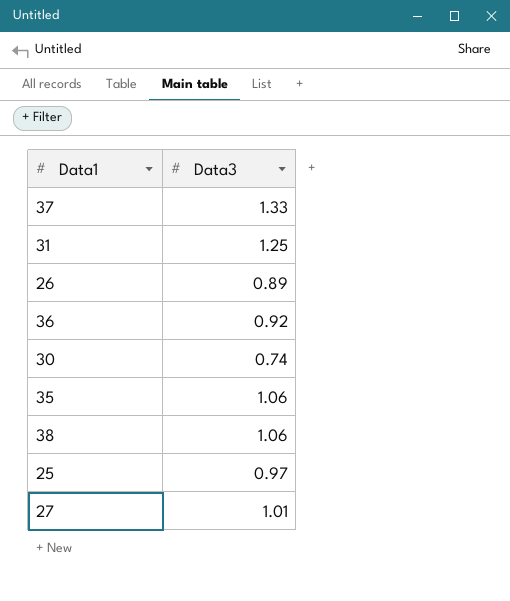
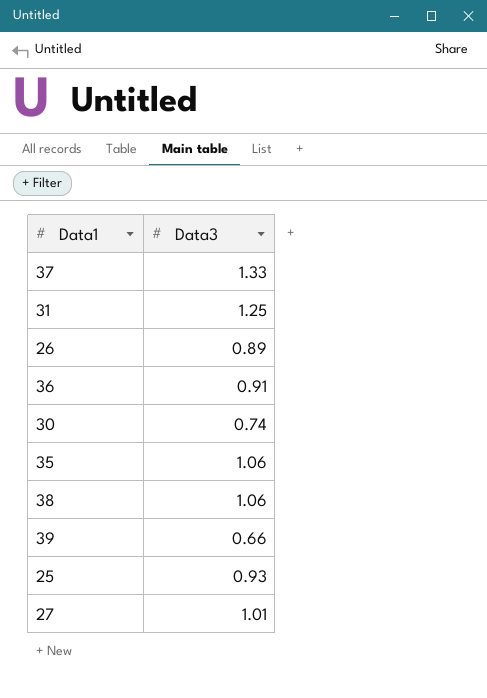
36 | Data3: 0.92 -> 0.91
row 39: none -> 0.66
25 | Data3: 0.97 -> 0.93

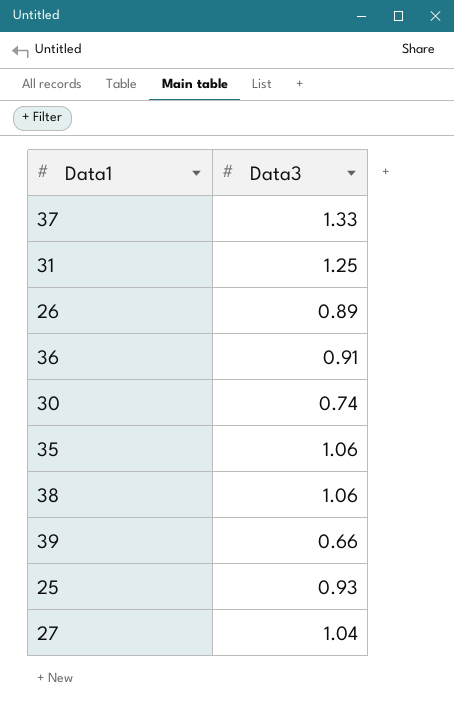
27 | Data3: 1.01 -> 1.04

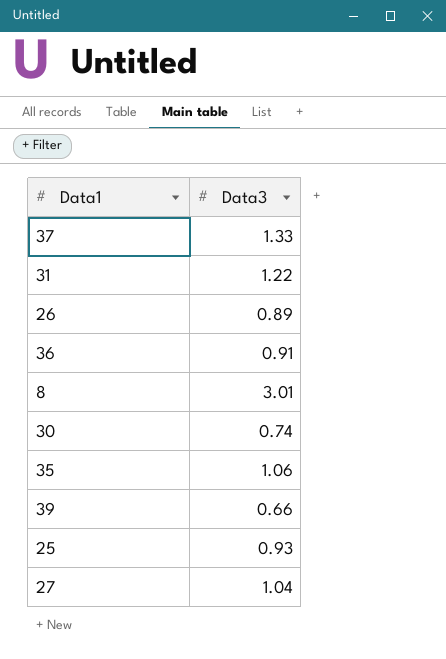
row 38: 1.06 -> none
31 | Data3: 1.25 -> 1.22
row 8: none -> 3.01

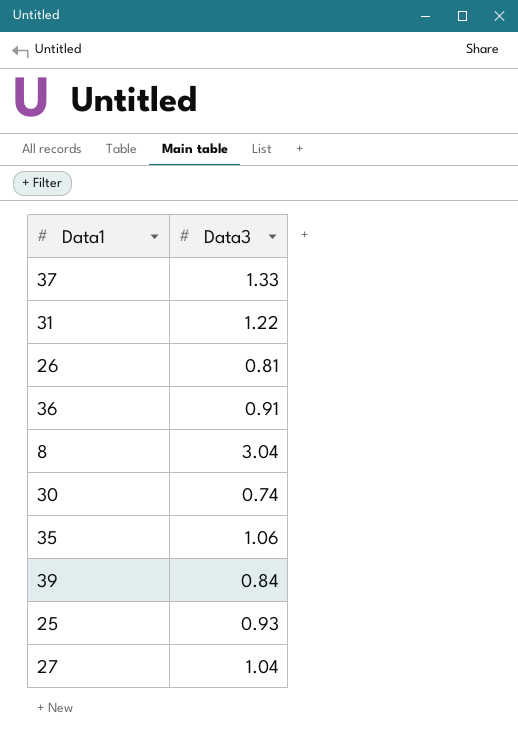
26 | Data3: 0.89 -> 0.81
8 | Data3: 3.01 -> 3.04
39 | Data3: 0.66 -> 0.84

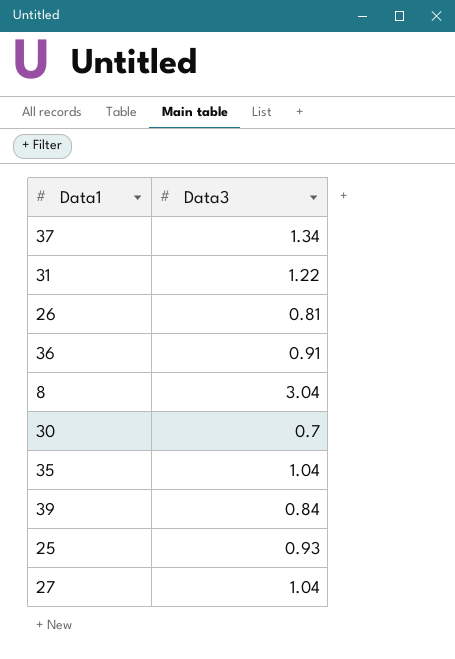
37 | Data3: 1.33 -> 1.34
30 | Data3: 0.74 -> 0.7
35 | Data3: 1.06 -> 1.04

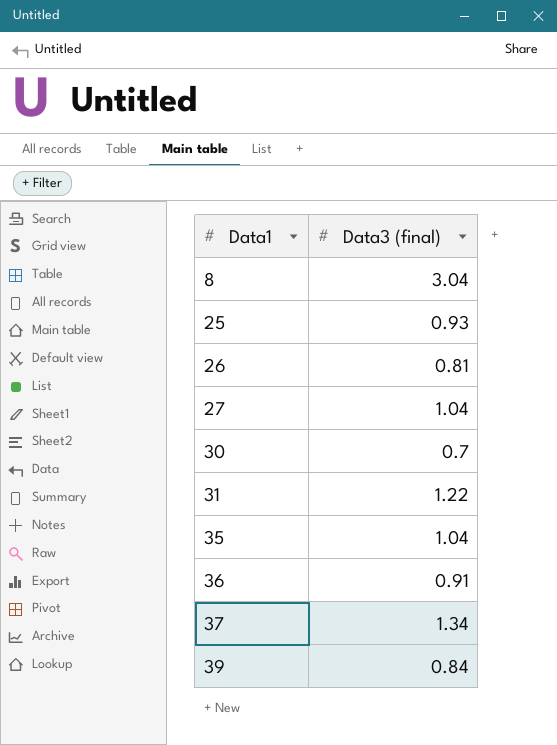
row order: none -> Data1 ascending
column name: Data3 -> Data3 (final)

